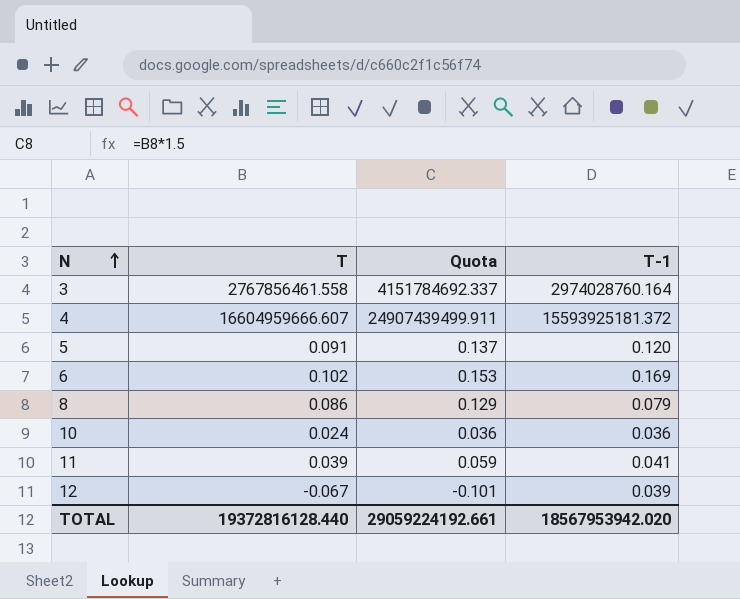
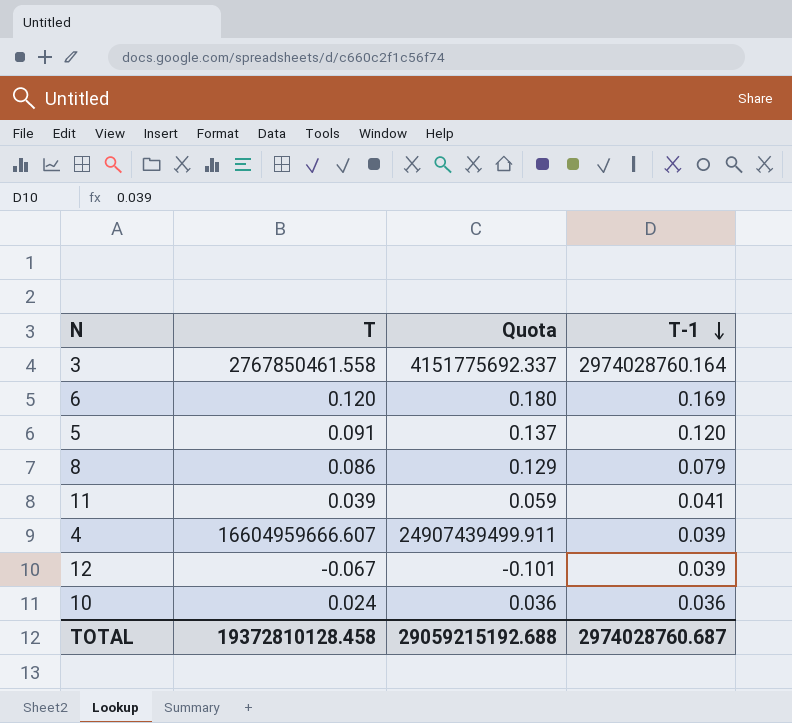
row order: N ascending -> T-1 descending
3 | T: 2767856461.558 -> 2767850461.558
3 | Quota: 4151784692.337 -> 4151775692.337
6 | T: 0.102 -> 0.120
6 | Quota: 0.153 -> 0.180
4 | T-1: 15593925181.372 -> 0.039
TOTAL | T: 19372816128.440 -> 19372810128.458
TOTAL | Quota: 29059224192.661 -> 29059215192.688
TOTAL | T-1: 18567953942.020 -> 2974028760.687

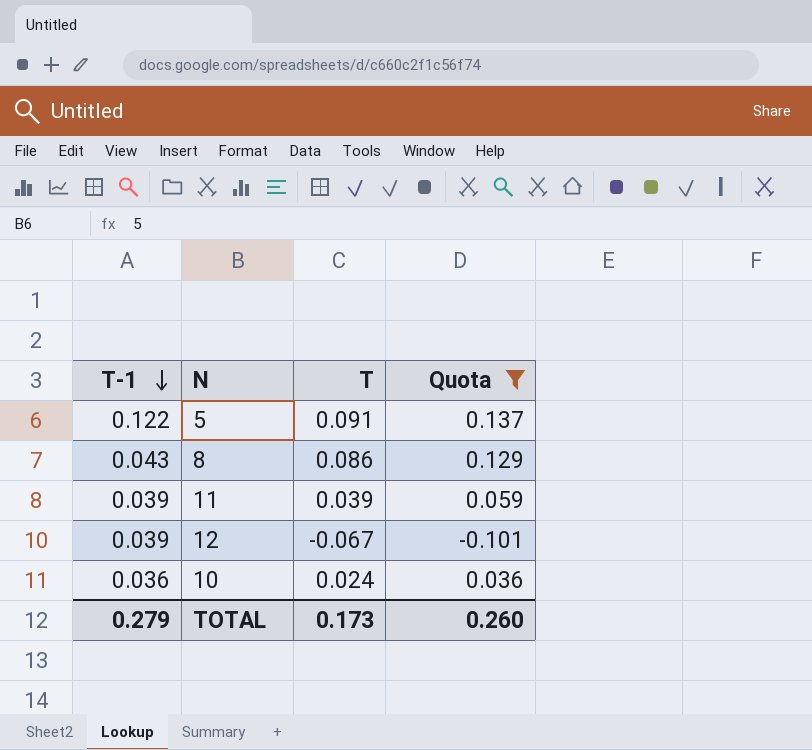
filter: none -> Quota <= 0.137
column T-1 | position: 4 -> 1
5 | T-1: 0.120 -> 0.122
8 | T-1: 0.079 -> 0.043
11 | T-1: 0.041 -> 0.039
TOTAL | T-1: 2974028760.687 -> 0.279
TOTAL | T: 19372810128.458 -> 0.173
TOTAL | Quota: 29059215192.688 -> 0.260

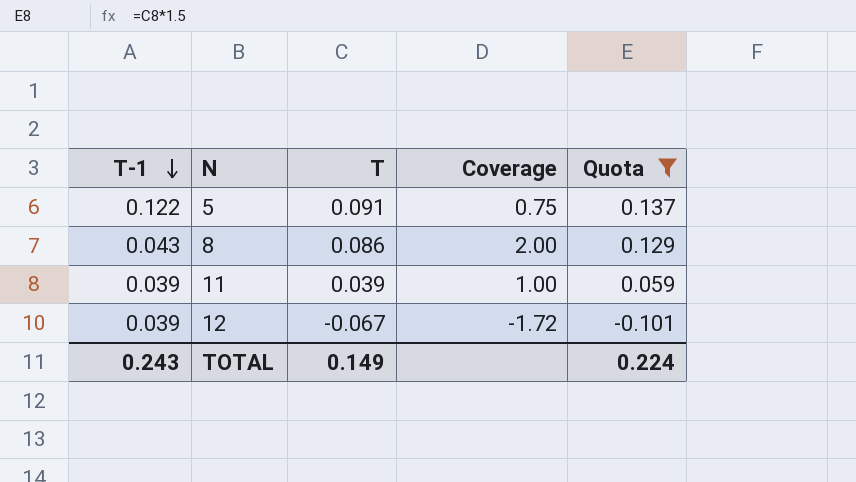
column Coverage | formula: none -> [T] / [T-1]
row 10: 0.036 | 0.024 | 0.036 -> none
TOTAL | T-1: 0.279 -> 0.243
TOTAL | T: 0.173 -> 0.149
TOTAL | Quota: 0.260 -> 0.224

